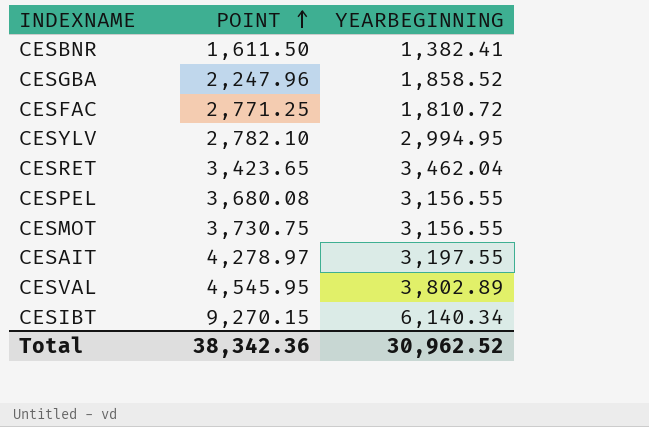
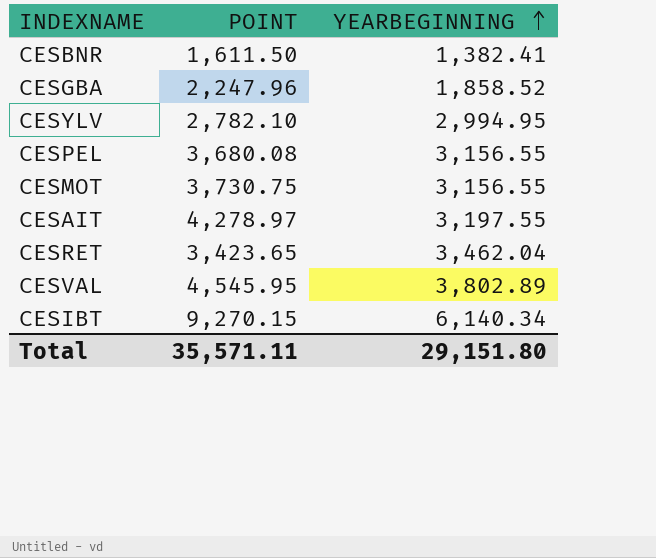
row order: POINT ascending -> YEARBEGINNING ascending
row CESFAC: 2,771.25 | 1,810.72 -> none
Total | POINT: 38,342.36 -> 35,571.11
Total | YEARBEGINNING: 30,962.52 -> 29,151.80

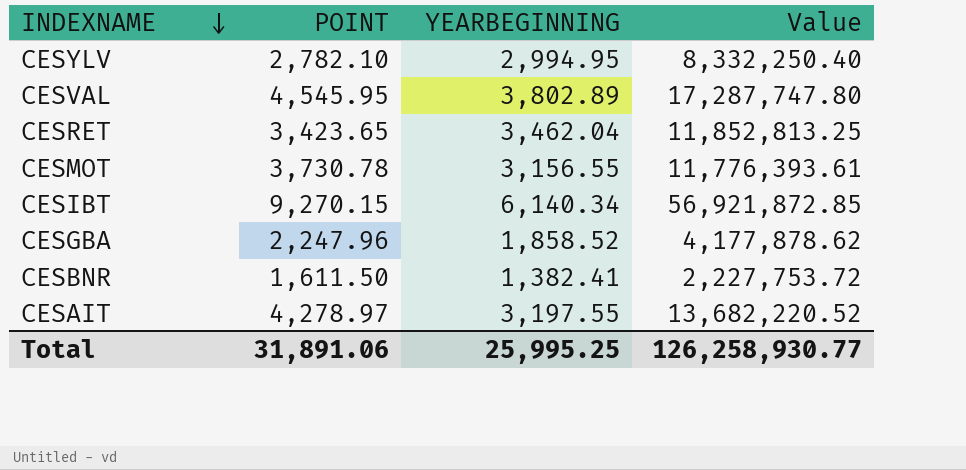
row order: YEARBEGINNING ascending -> INDEXNAME descending
column Value | formula: none -> [POINT] * [YEARBEGINNING]
row CESPEL: 3,680.08 | 3,156.55 -> none
CESMOT | POINT: 3,730.75 -> 3,730.78
Total | POINT: 35,571.11 -> 31,891.06
Total | YEARBEGINNING: 29,151.80 -> 25,995.25

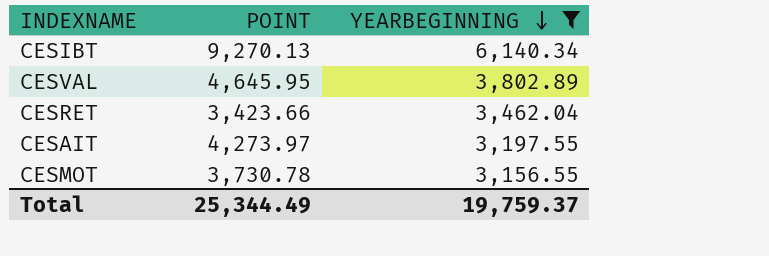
filter: none -> YEARBEGINNING >= 3,156.55
row order: INDEXNAME descending -> YEARBEGINNING descending
column Value | formula: [POINT] * [YEARBEGINNING] -> none
CESIBT | POINT: 9,270.15 -> 9,270.13
CESVAL | POINT: 4,545.95 -> 4,645.95
CESRET | POINT: 3,423.65 -> 3,423.66
CESAIT | POINT: 4,278.97 -> 4,273.97
Total | POINT: 31,891.06 -> 25,344.49
Total | YEARBEGINNING: 25,995.25 -> 19,759.37

